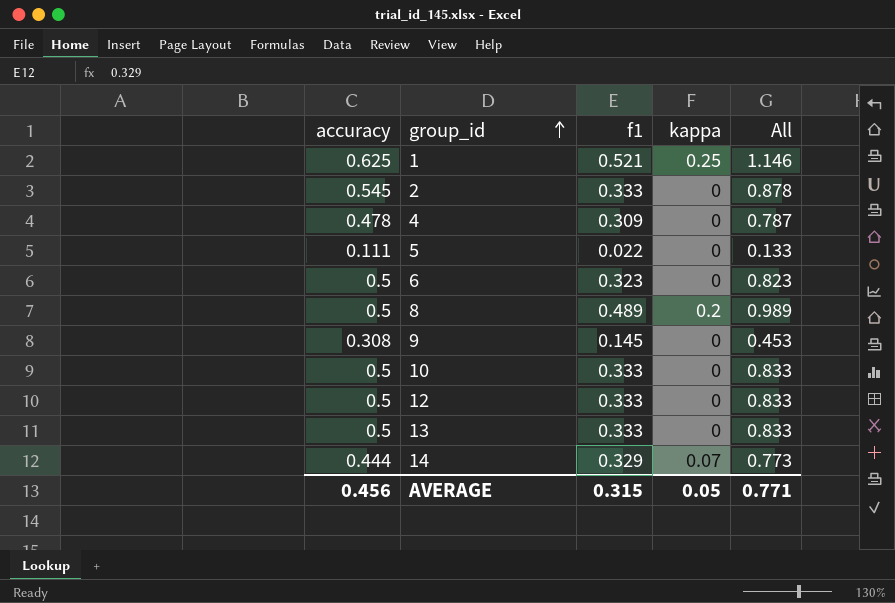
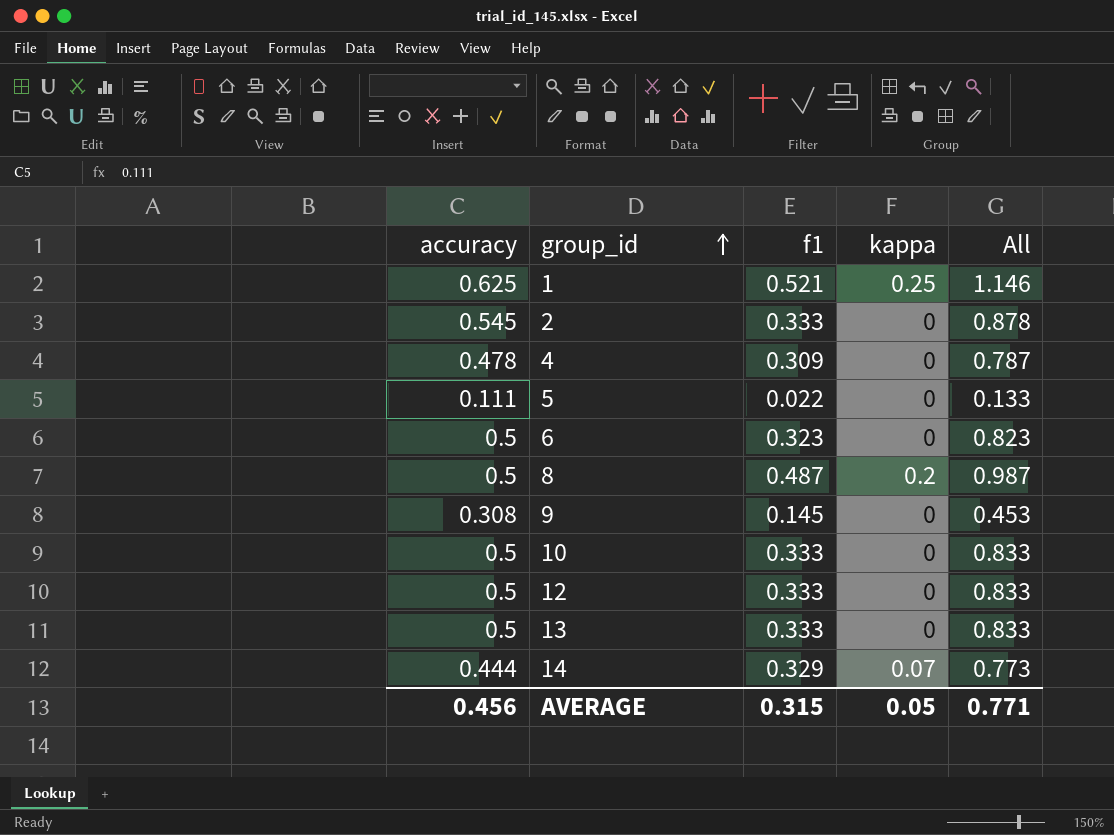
8 | f1: 0.489 -> 0.487
8 | All: 0.989 -> 0.987

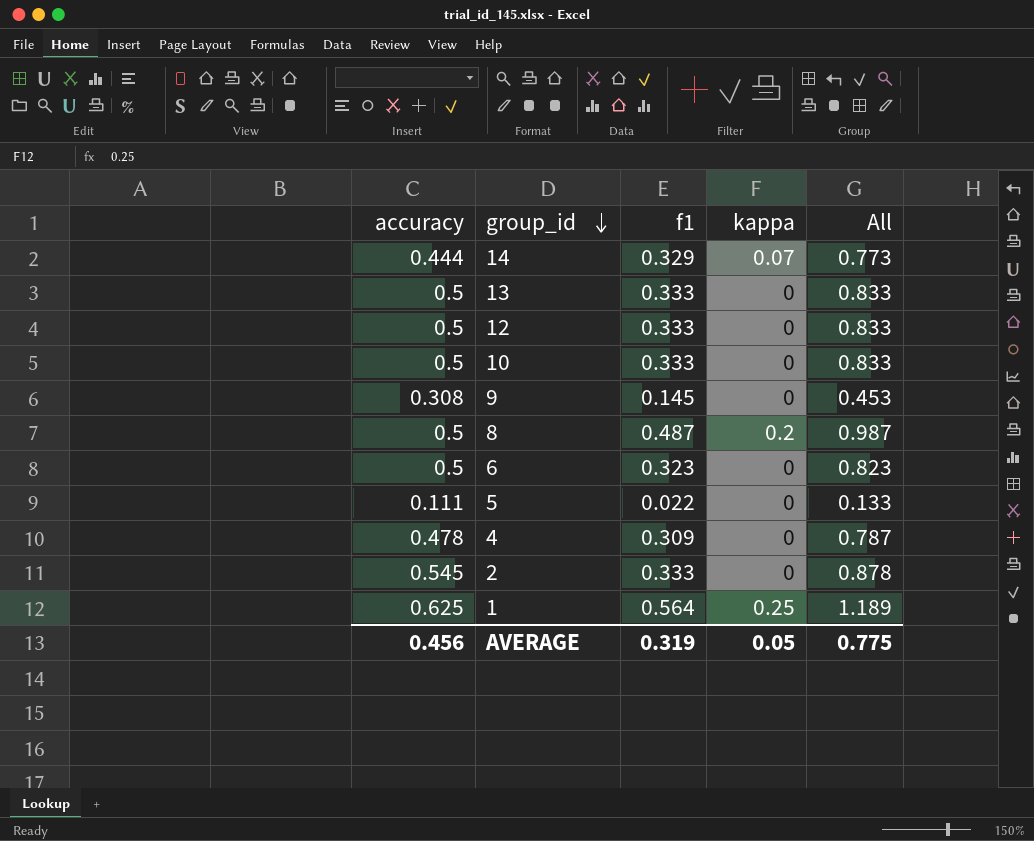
row order: group_id ascending -> group_id descending
1 | f1: 0.521 -> 0.564
1 | All: 1.146 -> 1.189
AVERAGE | f1: 0.315 -> 0.319
AVERAGE | All: 0.771 -> 0.775

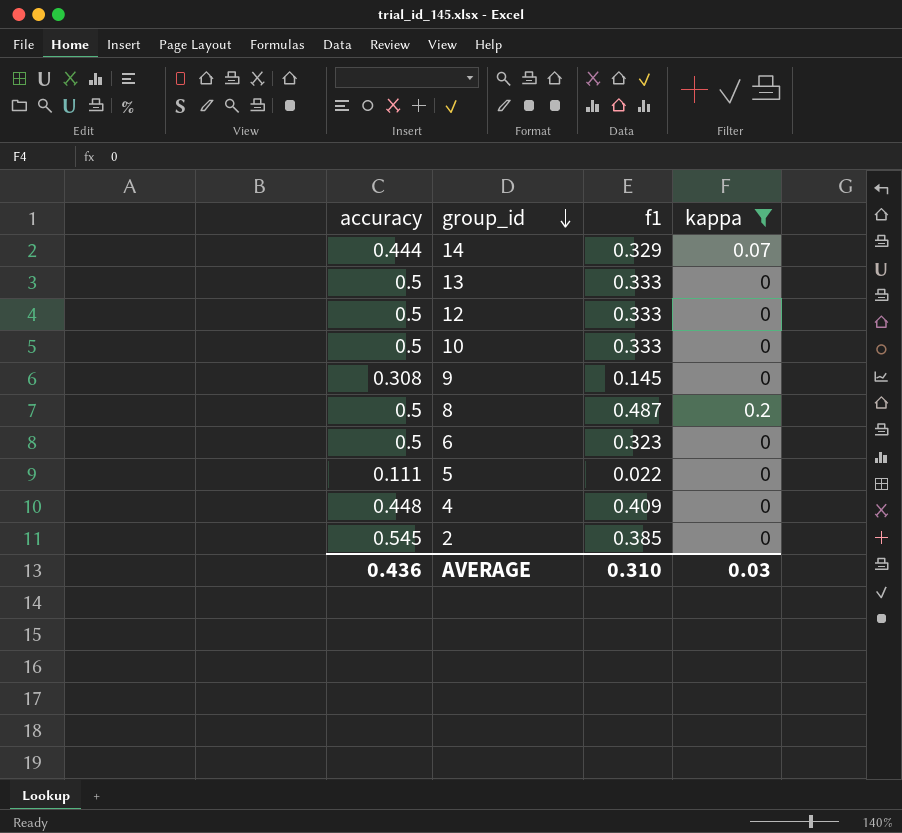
filter: none -> kappa != 0.25
column All | formula: [accuracy] + [f1] -> none
4 | accuracy: 0.478 -> 0.448
4 | f1: 0.309 -> 0.409
2 | f1: 0.333 -> 0.385
AVERAGE | accuracy: 0.456 -> 0.436
AVERAGE | f1: 0.319 -> 0.310
AVERAGE | kappa: 0.05 -> 0.03

